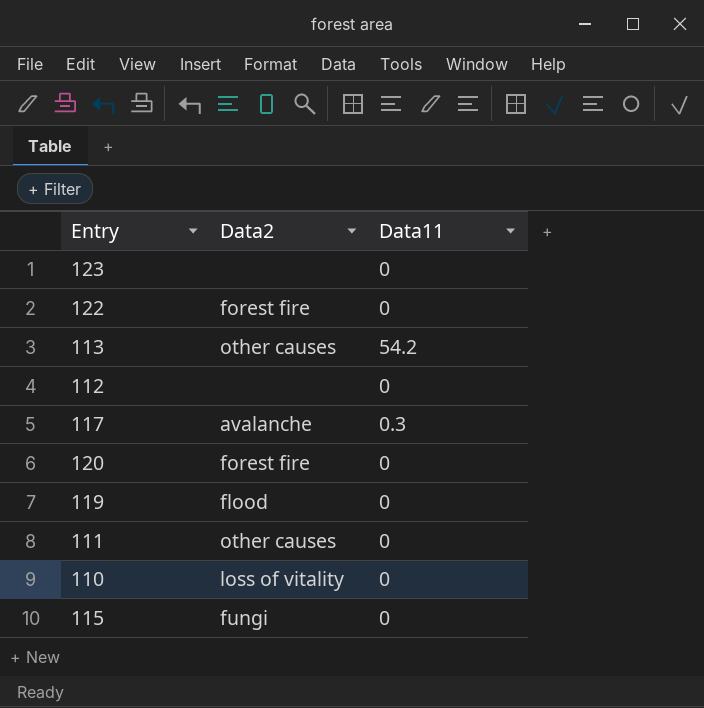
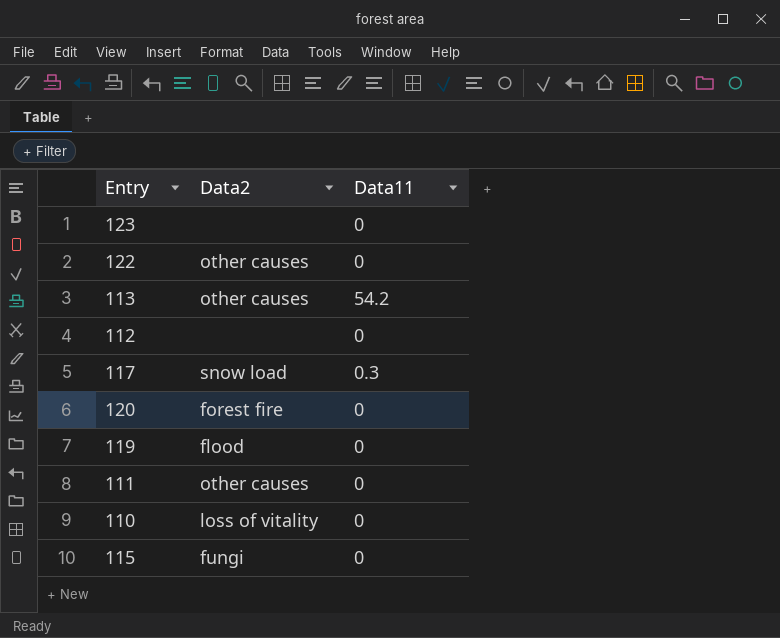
122 | Data2: forest fire -> other causes
117 | Data2: avalanche -> snow load

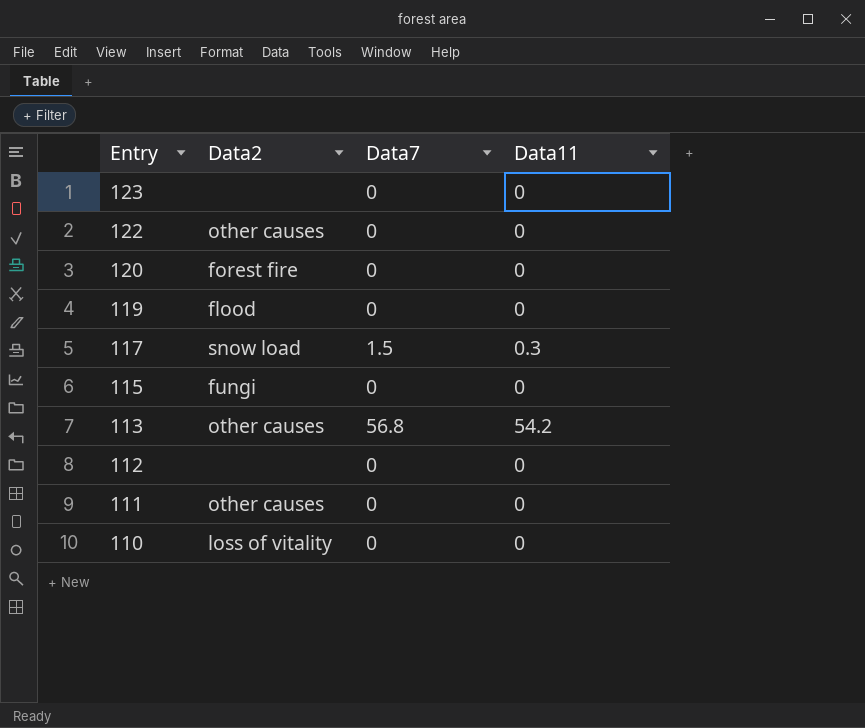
row order: none -> Entry descending
column Data7 | position: none -> 3

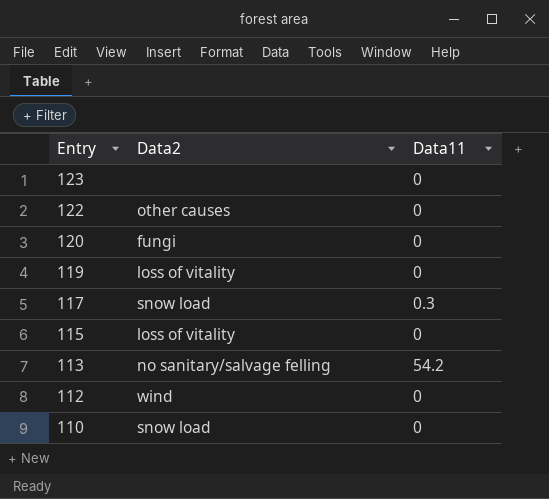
column Data7 | position: 3 -> none
row 111: other causes | 0 | 0 -> none
120 | Data2: forest fire -> fungi
119 | Data2: flood -> loss of vitality
115 | Data2: fungi -> loss of vitality
113 | Data2: other causes -> no sanitary/salvage felling
112 | Data2: none -> wind
110 | Data2: loss of vitality -> snow load

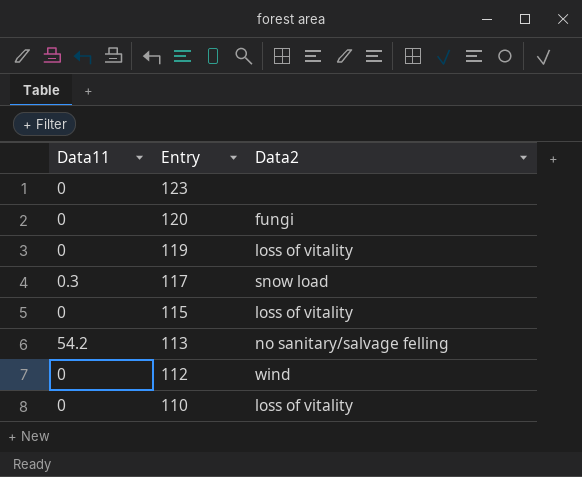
column Data11 | position: 3 -> 1
row 122: other causes | 0 -> none
110 | Data2: snow load -> loss of vitality

